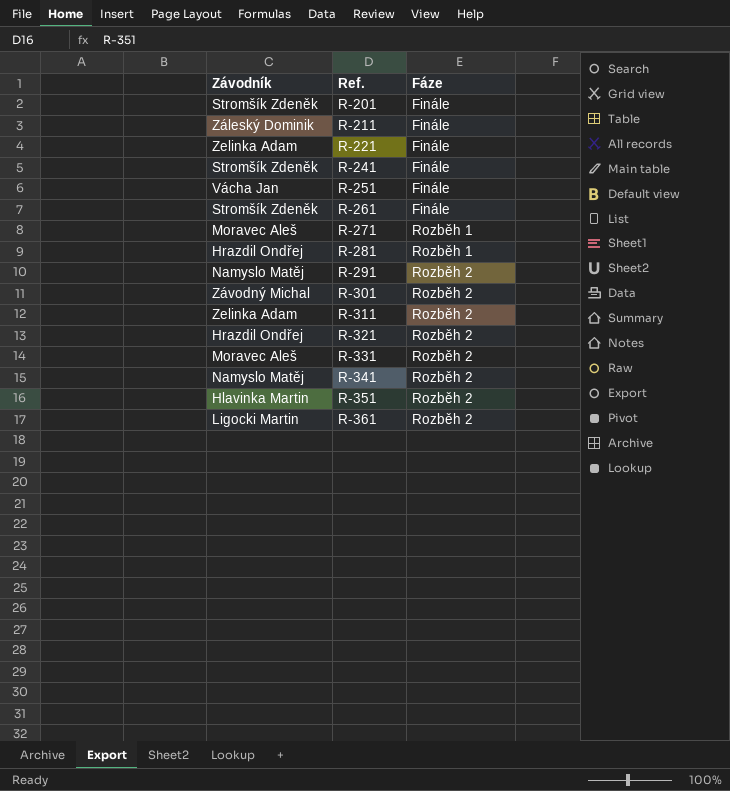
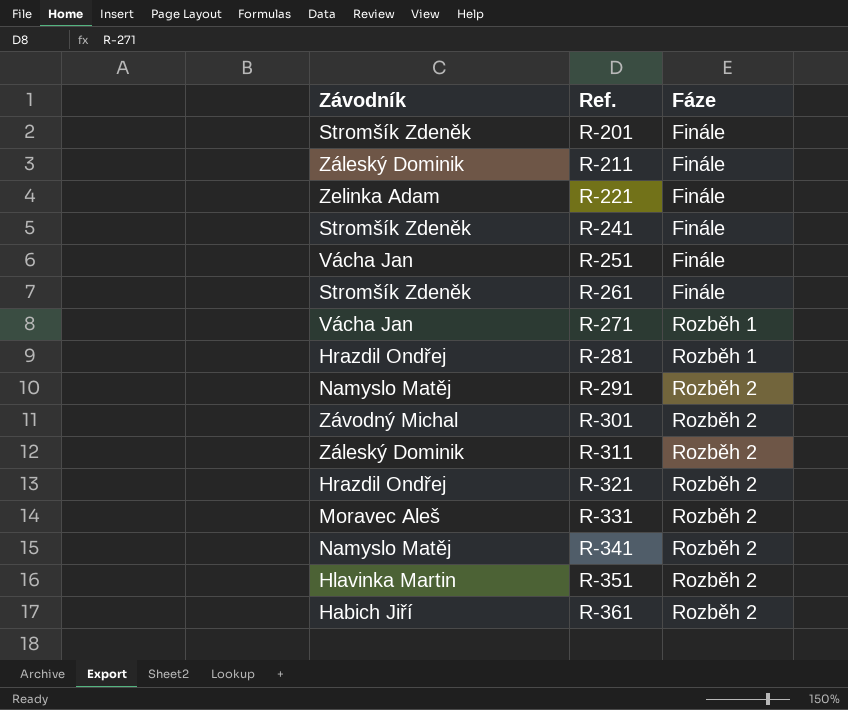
R-271 | Závodník: Moravec Aleš -> Vácha Jan
R-311 | Závodník: Zelinka Adam -> Záleský Dominik
R-361 | Závodník: Ligocki Martin -> Habich Jiří

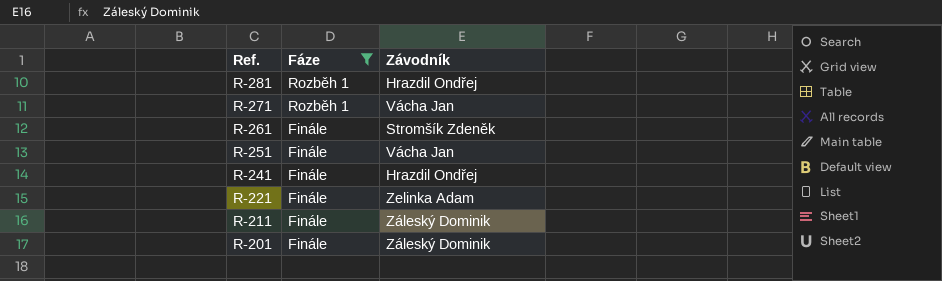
filter: none -> Fáze != Rozběh 2
row order: Ref. ascending -> Ref. descending
column Závodník | position: 1 -> 3
R-241 | Závodník: Stromšík Zdeněk -> Hrazdil Ondřej
R-201 | Závodník: Stromšík Zdeněk -> Záleský Dominik

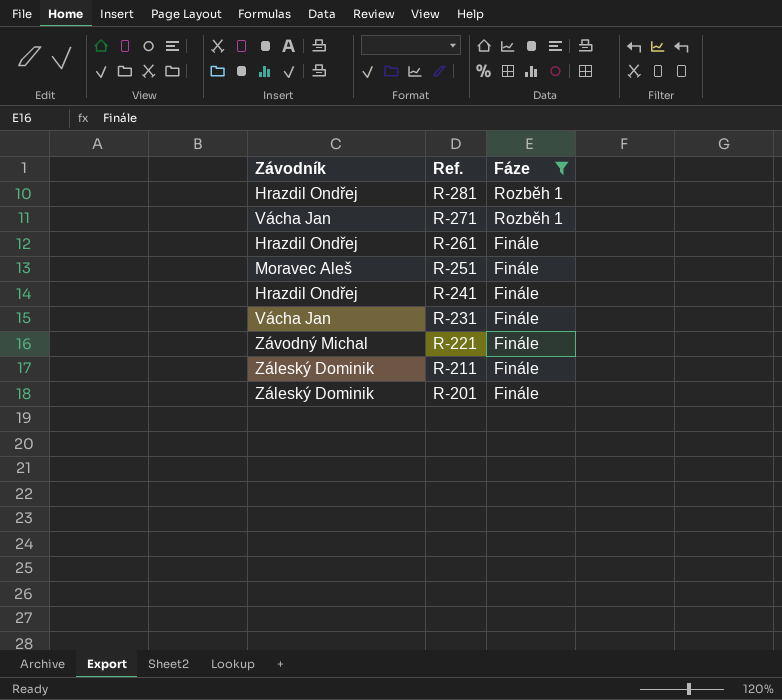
column Závodník | position: 3 -> 1
R-261 | Závodník: Stromšík Zdeněk -> Hrazdil Ondřej
R-251 | Závodník: Vácha Jan -> Moravec Aleš
row R-231: none -> Vácha Jan | Finále
R-221 | Závodník: Zelinka Adam -> Závodný Michal

